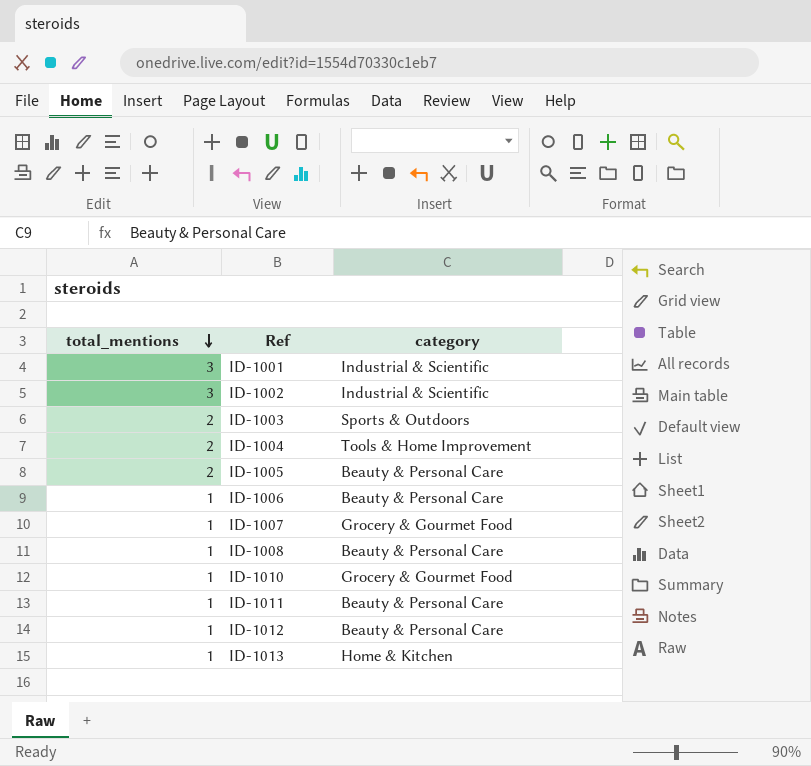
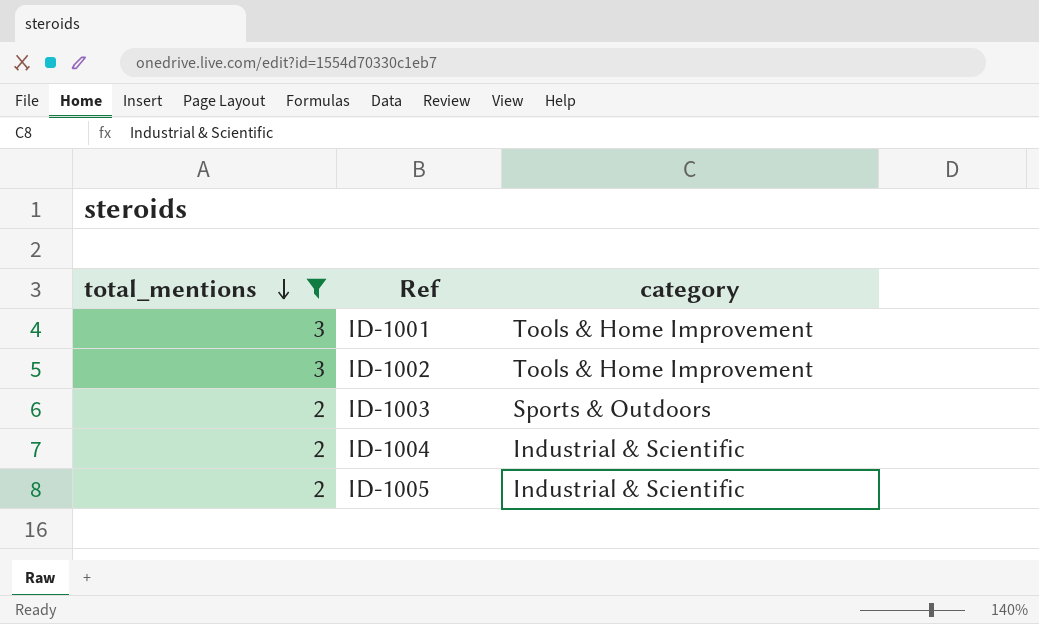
filter: none -> total_mentions != 1
ID-1001 | category: Industrial & Scientific -> Tools & Home Improvement
ID-1002 | category: Industrial & Scientific -> Tools & Home Improvement
ID-1004 | category: Tools & Home Improvement -> Industrial & Scientific
ID-1005 | category: Beauty & Personal Care -> Industrial & Scientific

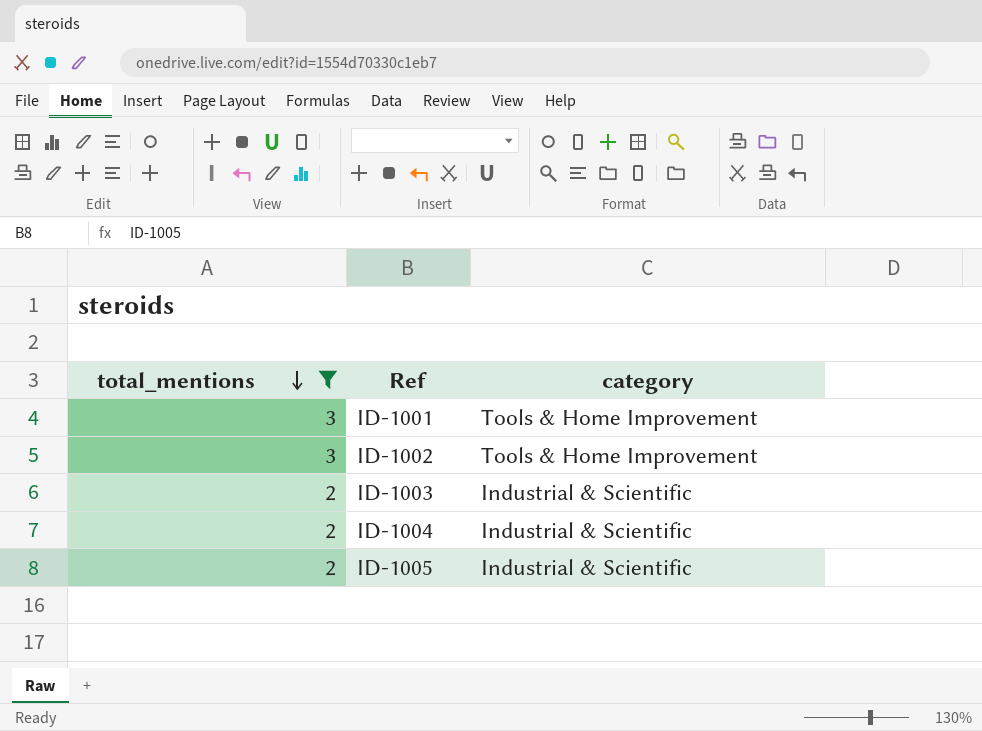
ID-1003 | category: Sports & Outdoors -> Industrial & Scientific

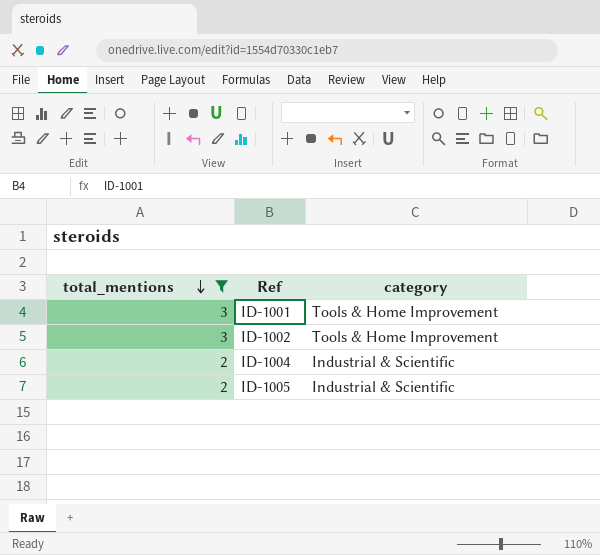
row ID-1003: 2 | Industrial & Scientific -> none

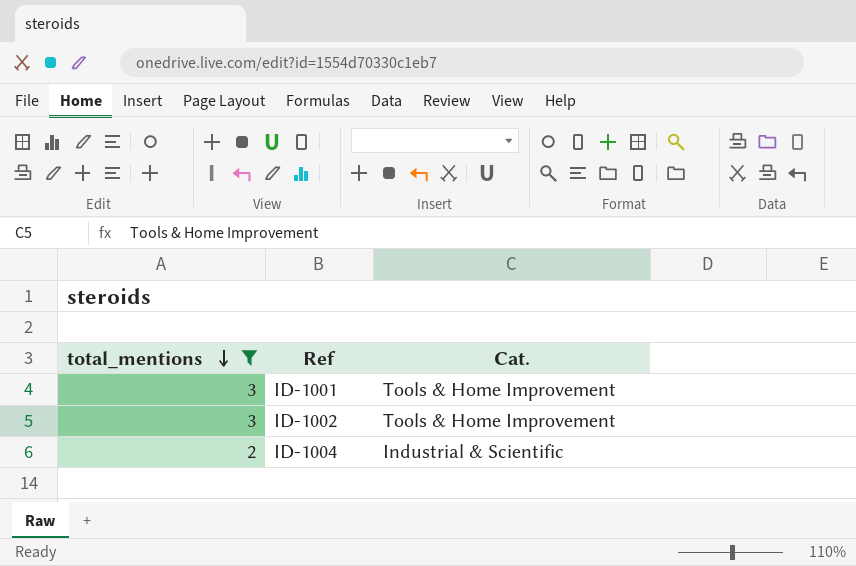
column name: category -> Cat.
row ID-1005: 2 | Industrial & Scientific -> none

